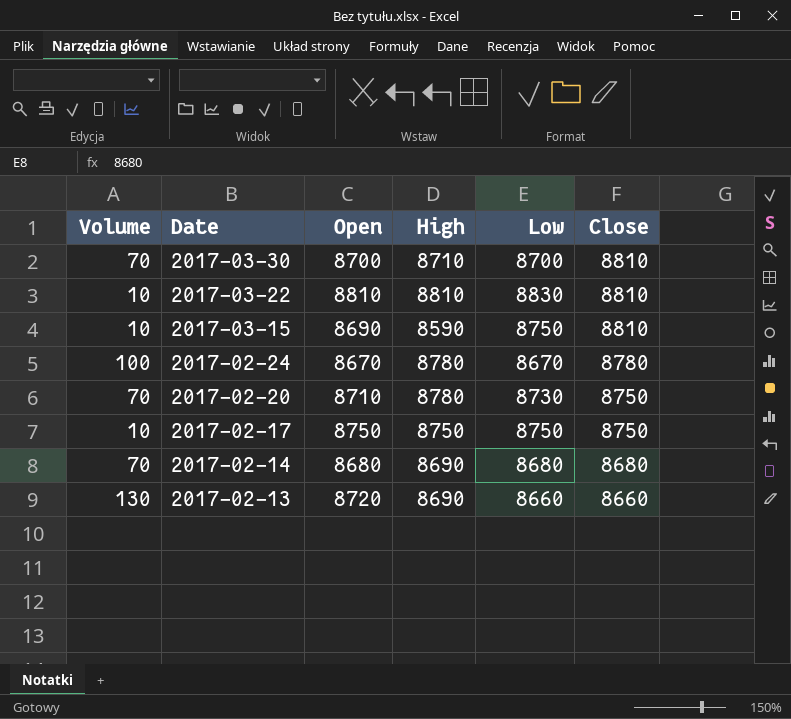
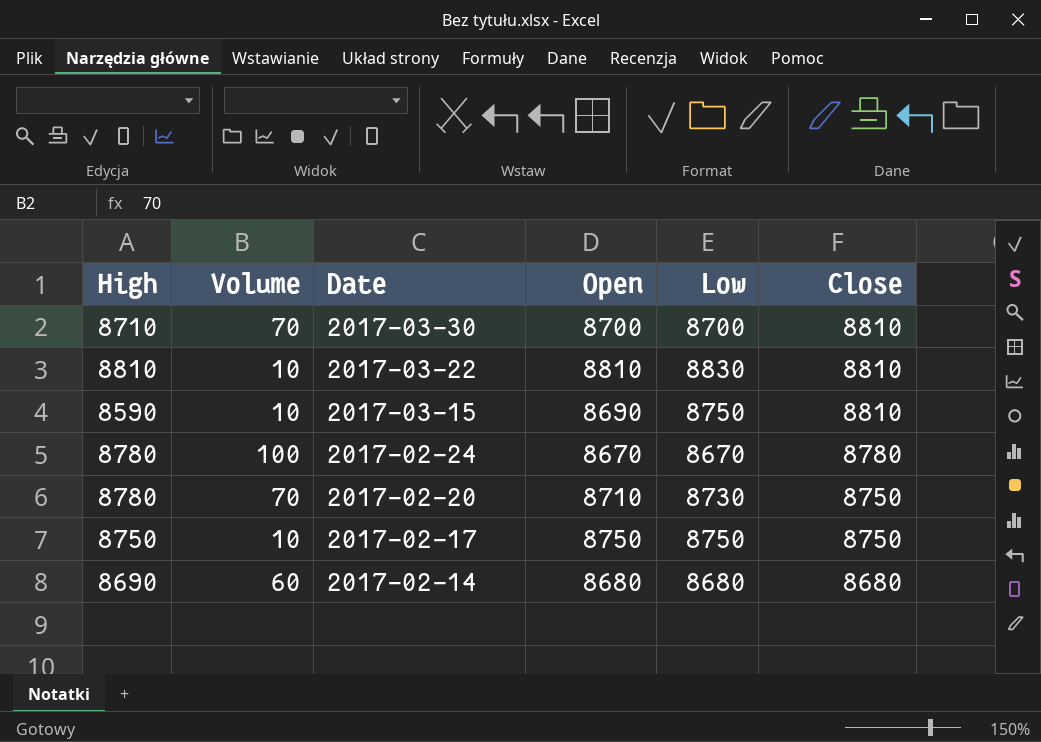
column High | position: 4 -> 1
row 2017-02-13: 130 | 8720 | 8690 | 8660 | 8660 -> none
2017-02-14 | Volume: 70 -> 60

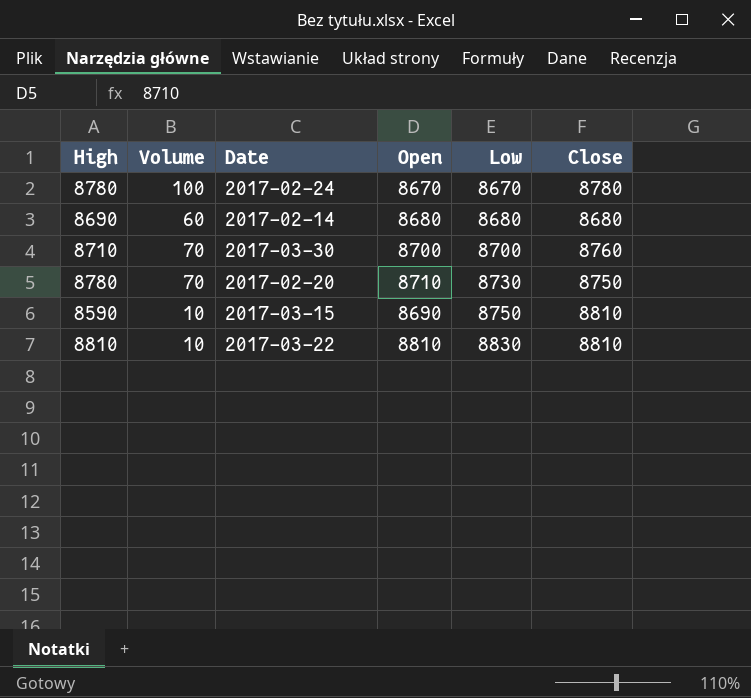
row order: Date descending -> Low ascending
row 2017-02-17: 8750 | 10 | 8750 | 8750 | 8750 -> none
2017-03-30 | Close: 8810 -> 8760

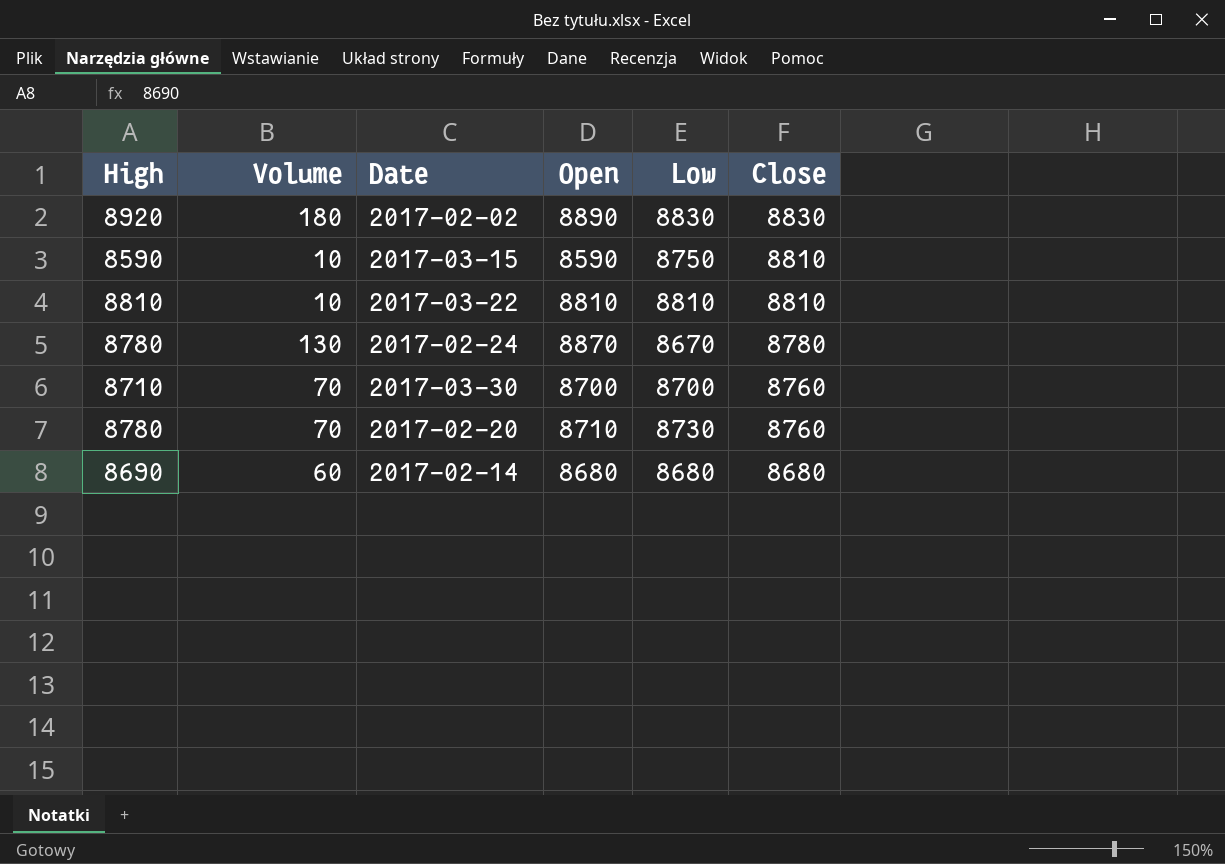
row order: Low ascending -> Close descending
row 2017-02-02: none -> 8920 | 180 | 8890 | 8830 | 8830
2017-03-15 | Open: 8690 -> 8590
2017-03-22 | Low: 8830 -> 8810
2017-02-24 | Volume: 100 -> 130
2017-02-24 | Open: 8670 -> 8870
2017-02-20 | Close: 8750 -> 8760

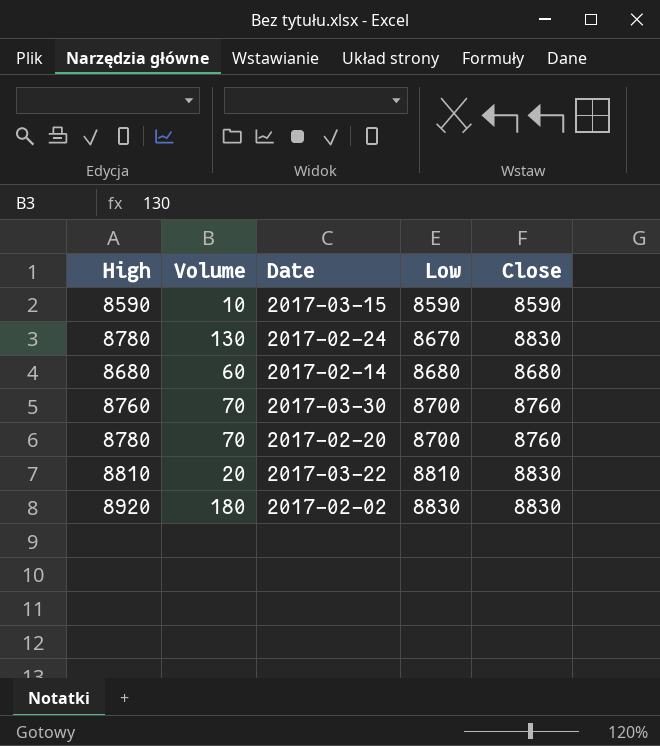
row order: Close descending -> Low ascending
column Open | position: 4 -> none
2017-03-15 | Low: 8750 -> 8590
2017-03-15 | Close: 8810 -> 8590
2017-02-24 | Close: 8780 -> 8830
2017-02-14 | High: 8690 -> 8680
2017-03-30 | High: 8710 -> 8760
2017-02-20 | Low: 8730 -> 8700
2017-03-22 | Volume: 10 -> 20
2017-03-22 | Close: 8810 -> 8830

